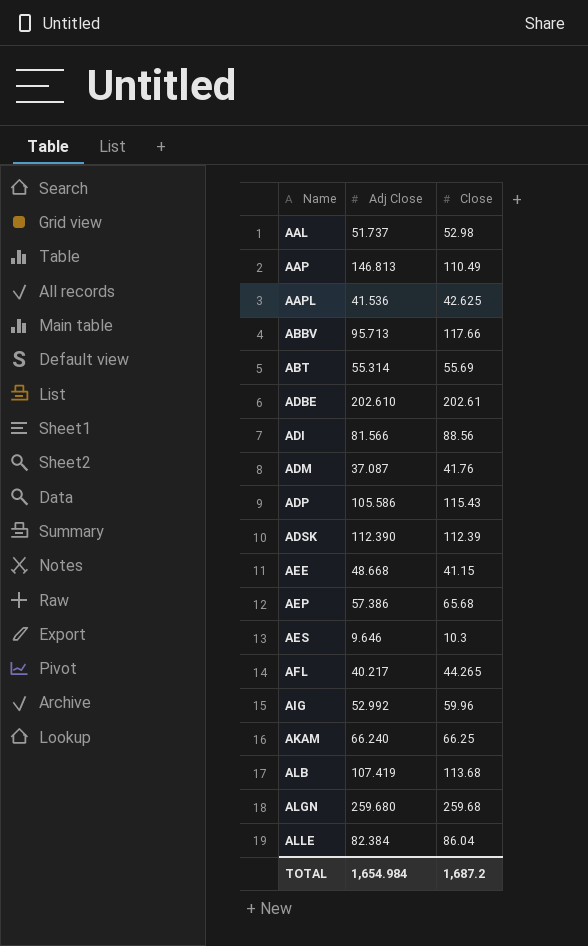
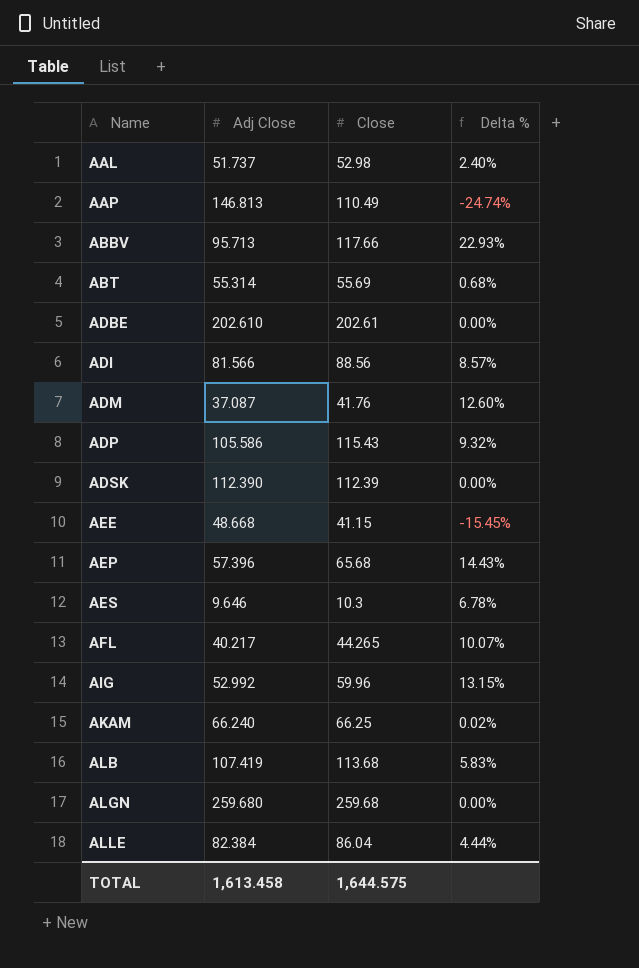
column Delta % | formula: none -> ([Close] - [Adj Close]) / [Adj Close]
row AAPL: 41.536 | 42.625 -> none
AEP | Adj Close: 57.386 -> 57.396
TOTAL | Adj Close: 1,654.984 -> 1,613.458
TOTAL | Close: 1,687.2 -> 1,644.575

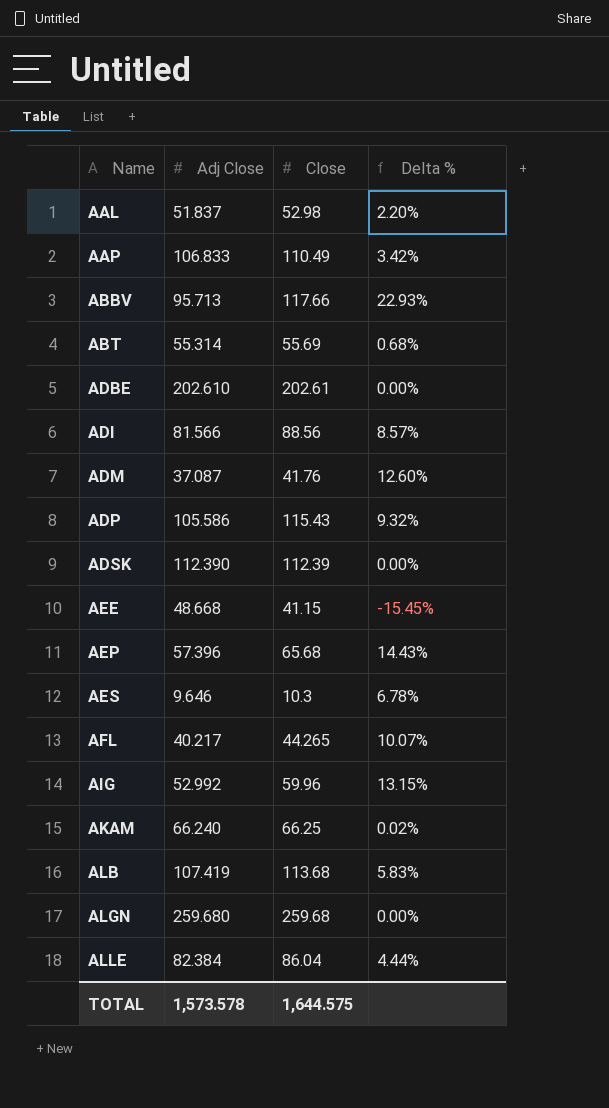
AAL | Adj Close: 51.737 -> 51.837
AAL | Delta %: 2.40% -> 2.20%
AAP | Adj Close: 146.813 -> 106.833
AAP | Delta %: -24.74% -> 3.42%
TOTAL | Adj Close: 1,613.458 -> 1,573.578

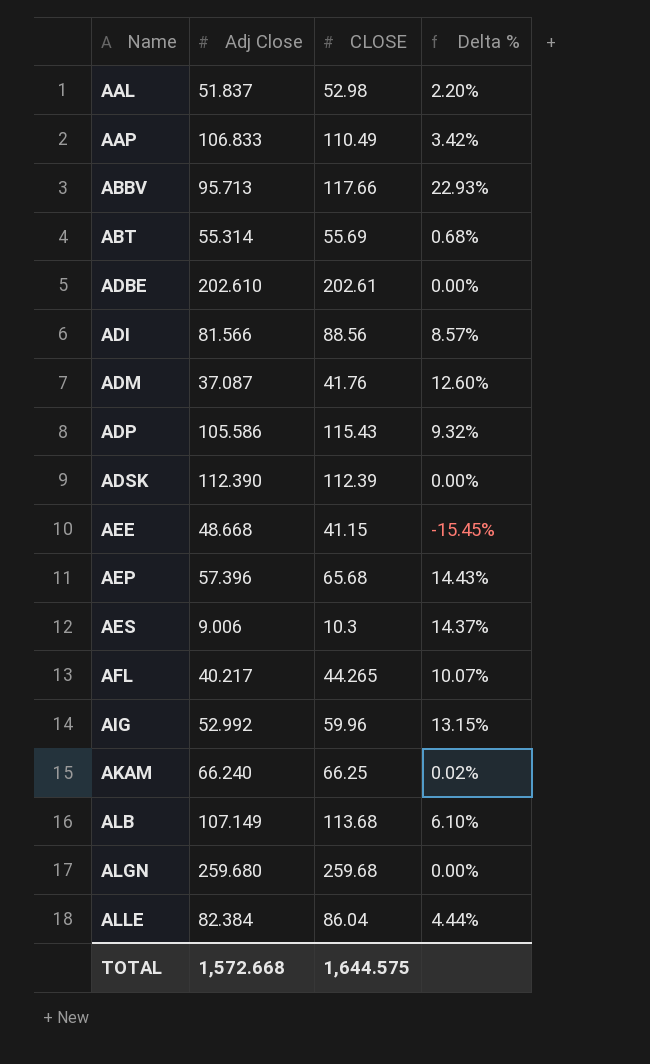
column name: Close -> CLOSE
AES | Adj Close: 9.646 -> 9.006
AES | Delta %: 6.78% -> 14.37%
ALB | Adj Close: 107.419 -> 107.149
ALB | Delta %: 5.83% -> 6.10%
TOTAL | Adj Close: 1,573.578 -> 1,572.668

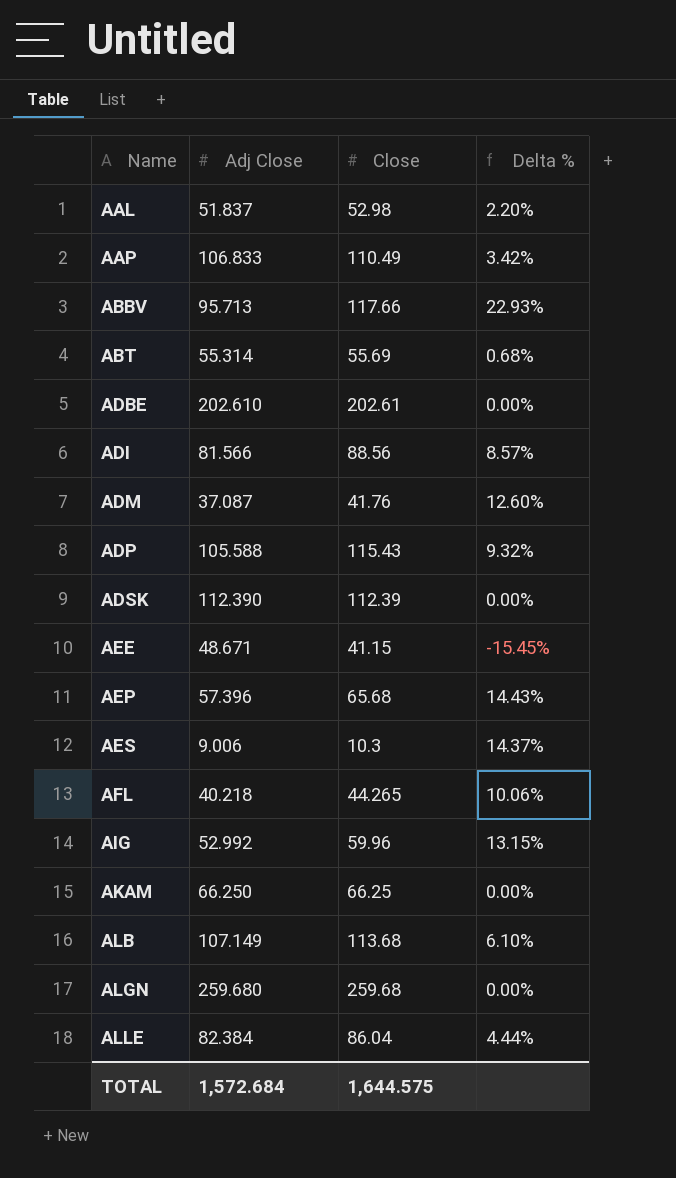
column name: CLOSE -> Close
ADP | Adj Close: 105.586 -> 105.588
AEE | Adj Close: 48.668 -> 48.671
AFL | Adj Close: 40.217 -> 40.218
AFL | Delta %: 10.07% -> 10.06%
AKAM | Adj Close: 66.240 -> 66.250
AKAM | Delta %: 0.02% -> 0.00%
TOTAL | Adj Close: 1,572.668 -> 1,572.684

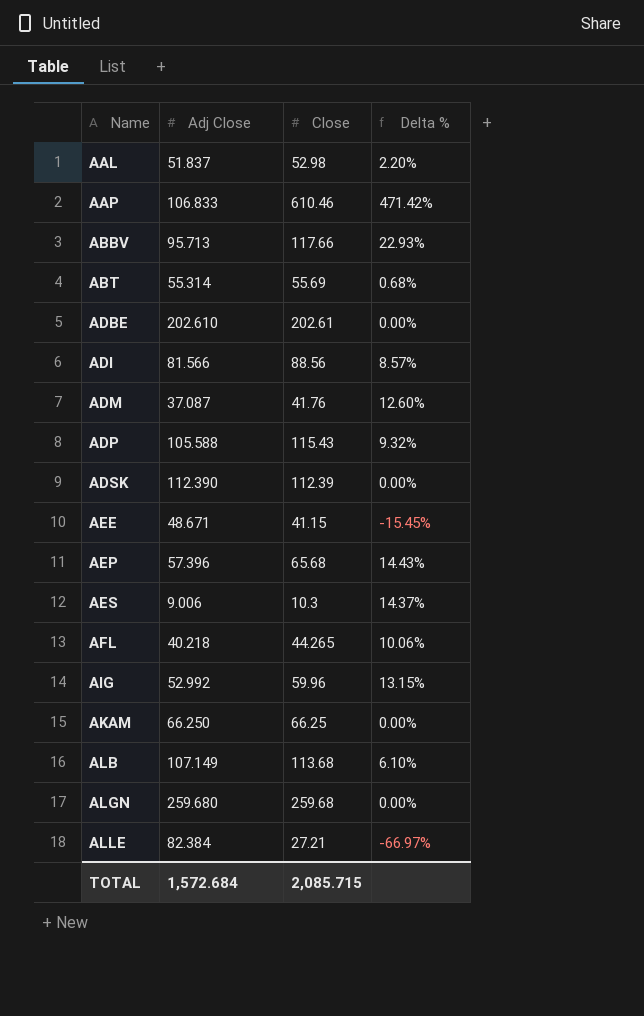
AAP | Close: 110.49 -> 610.46
AAP | Delta %: 3.42% -> 471.42%
ALLE | Close: 86.04 -> 27.21
ALLE | Delta %: 4.44% -> -66.97%
TOTAL | Close: 1,644.575 -> 2,085.715

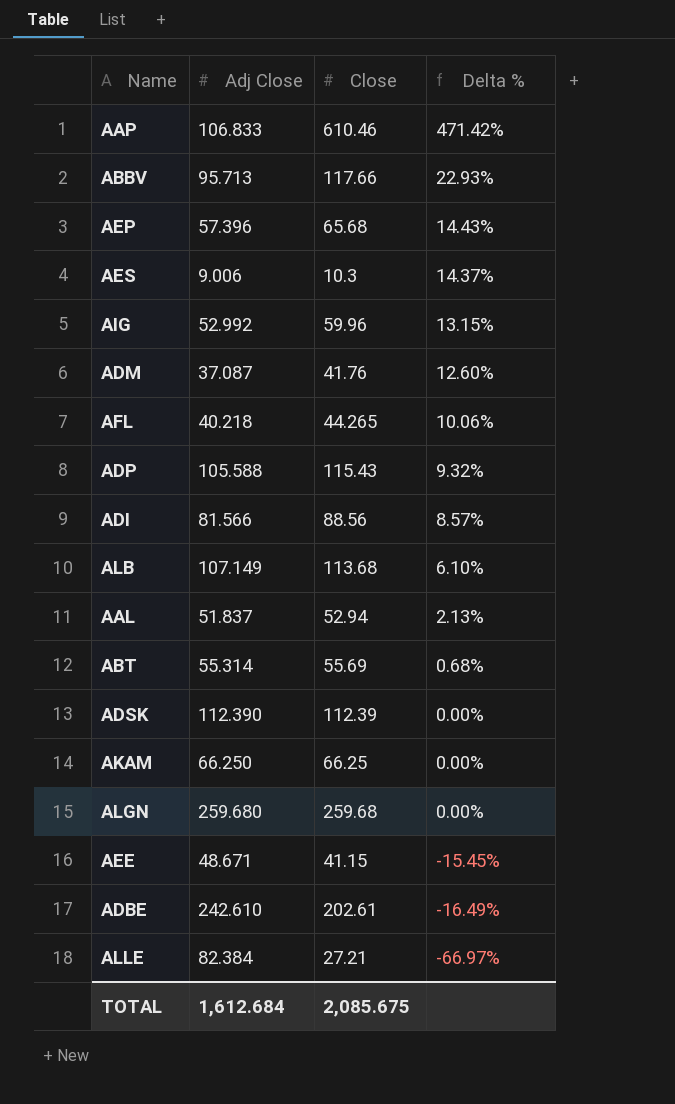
row order: Name ascending -> Delta % descending
AAL | Close: 52.98 -> 52.94
AAL | Delta %: 2.20% -> 2.13%
ADBE | Adj Close: 202.610 -> 242.610
ADBE | Delta %: 0.00% -> -16.49%
TOTAL | Adj Close: 1,572.684 -> 1,612.684
TOTAL | Close: 2,085.715 -> 2,085.675

